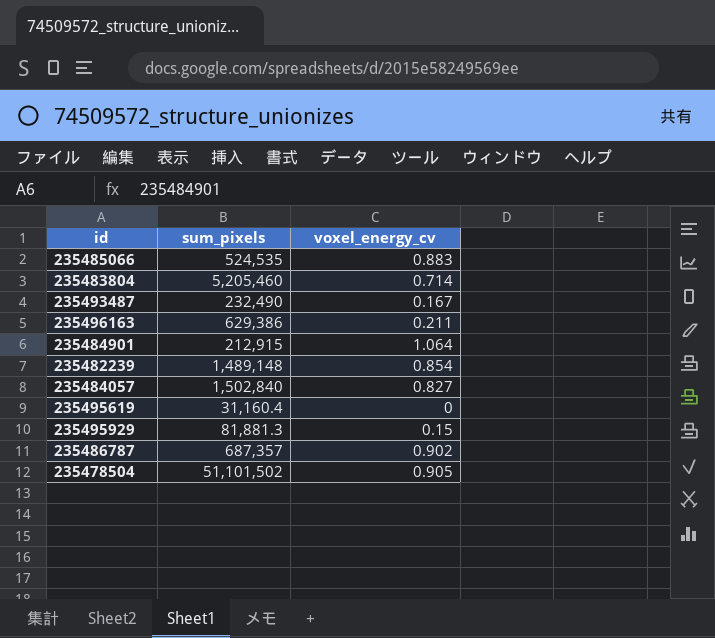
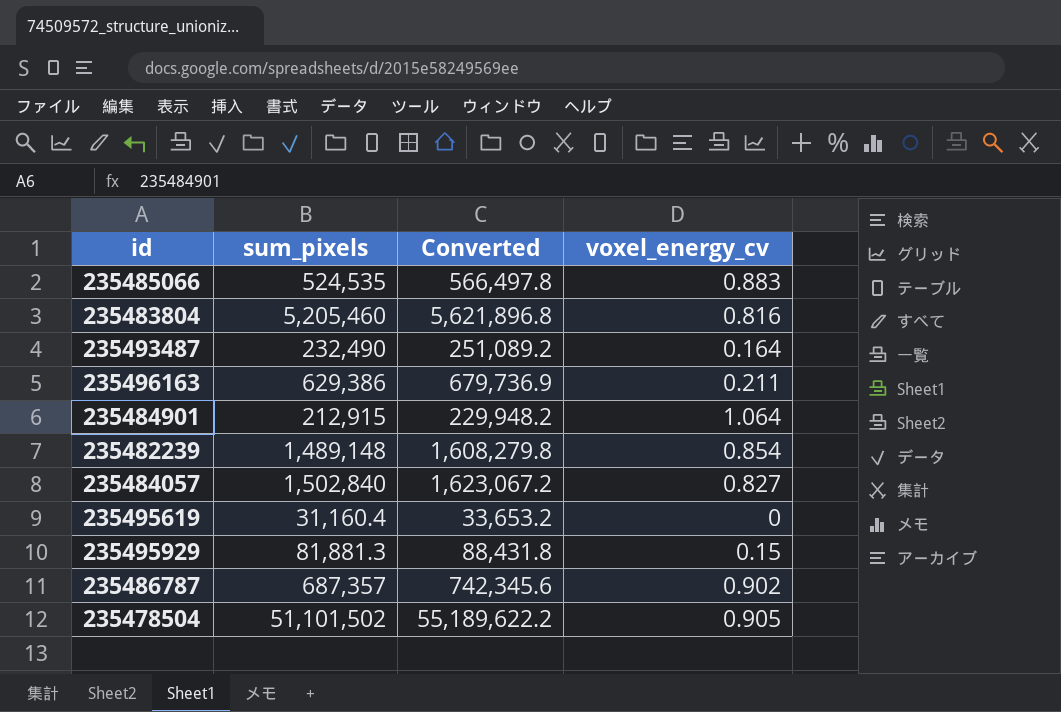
column Converted | formula: none -> [sum_pixels] * 1.08
235483804 | voxel_energy_cv: 0.714 -> 0.816
235493487 | voxel_energy_cv: 0.167 -> 0.164

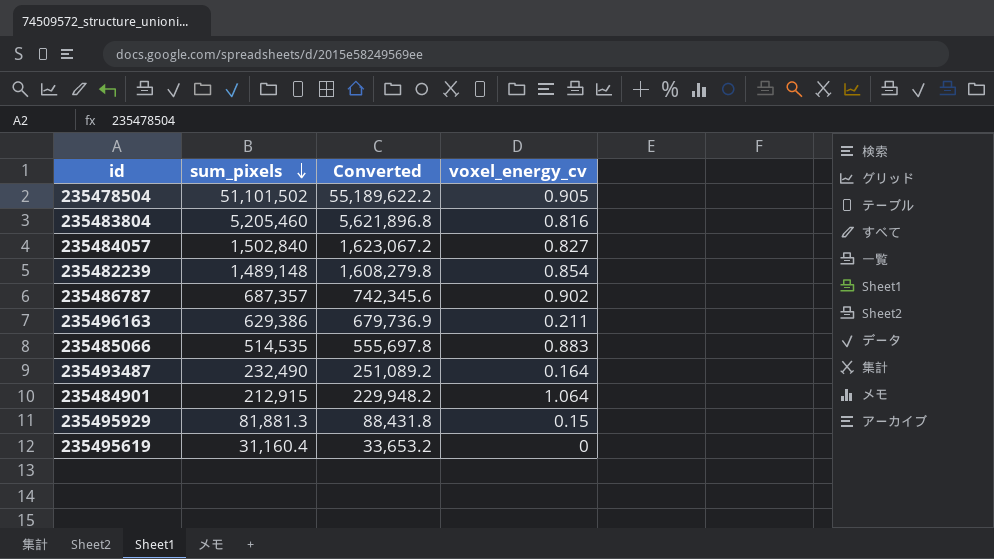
row order: none -> sum_pixels descending
235485066 | sum_pixels: 524,535 -> 514,535
235485066 | Converted: 566,497.8 -> 555,697.8

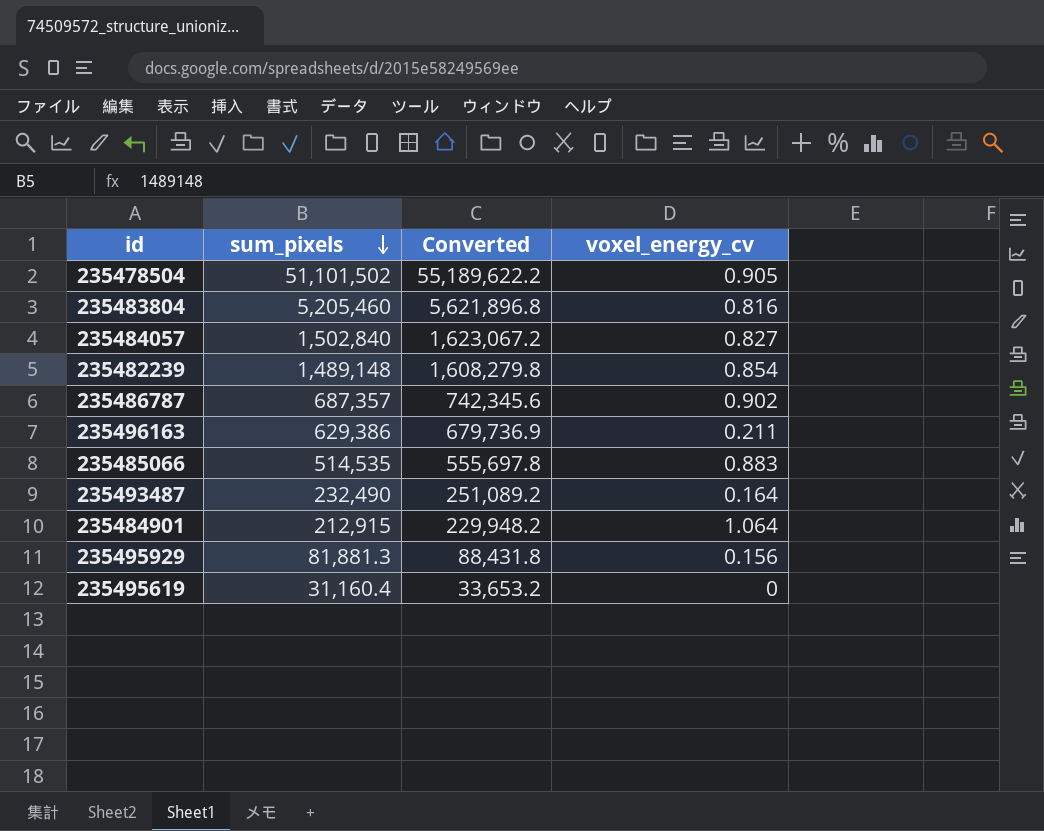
235495929 | voxel_energy_cv: 0.15 -> 0.156

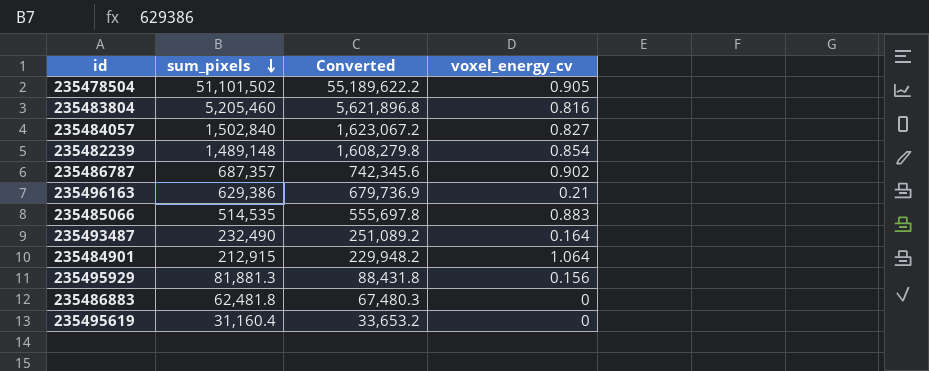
235496163 | voxel_energy_cv: 0.211 -> 0.21
row 235486883: none -> 62,481.8 | 67,480.3 | 0

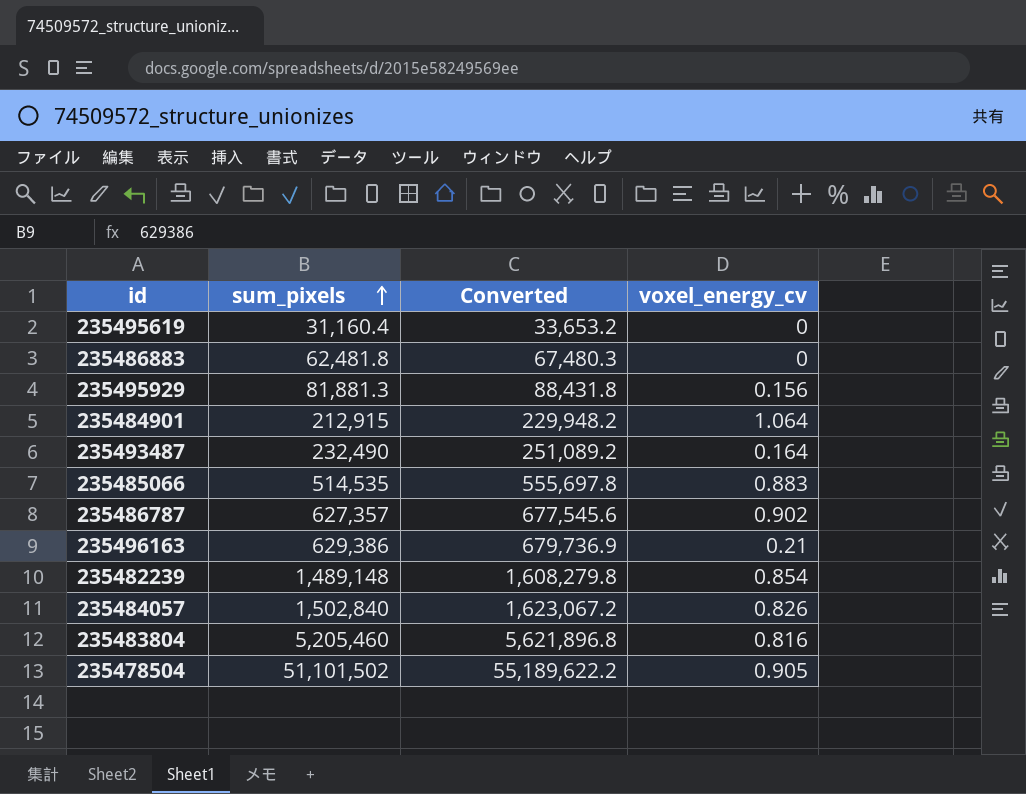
row order: sum_pixels descending -> sum_pixels ascending
235486787 | sum_pixels: 687,357 -> 627,357
235486787 | Converted: 742,345.6 -> 677,545.6
235484057 | voxel_energy_cv: 0.827 -> 0.826

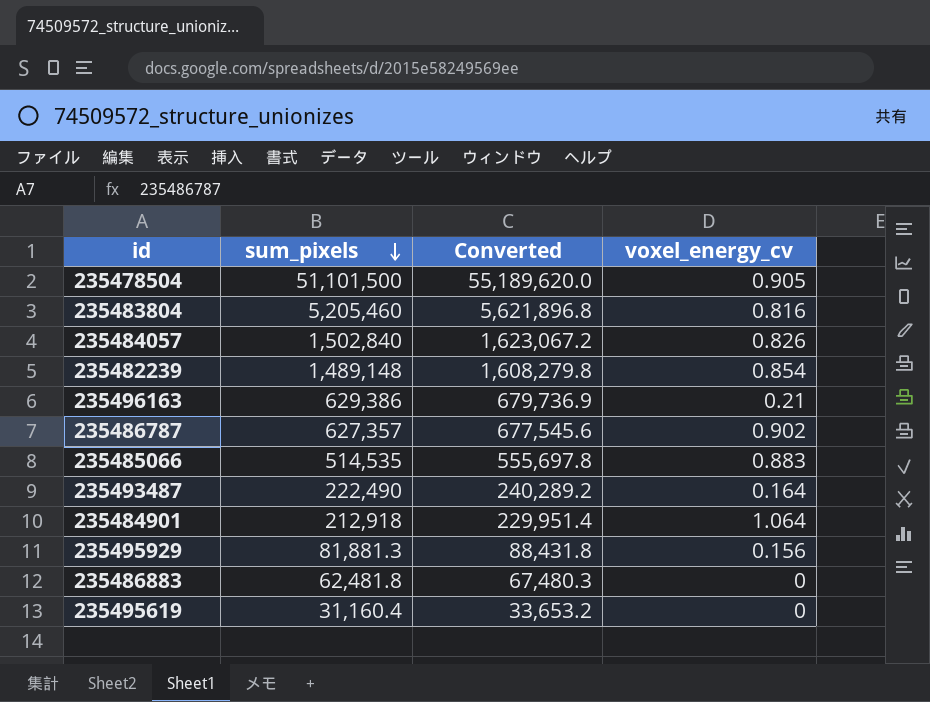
row order: sum_pixels ascending -> sum_pixels descending
235478504 | sum_pixels: 51,101,502 -> 51,101,500
235478504 | Converted: 55,189,622.2 -> 55,189,620.0
235493487 | sum_pixels: 232,490 -> 222,490
235493487 | Converted: 251,089.2 -> 240,289.2
235484901 | sum_pixels: 212,915 -> 212,918
235484901 | Converted: 229,948.2 -> 229,951.4

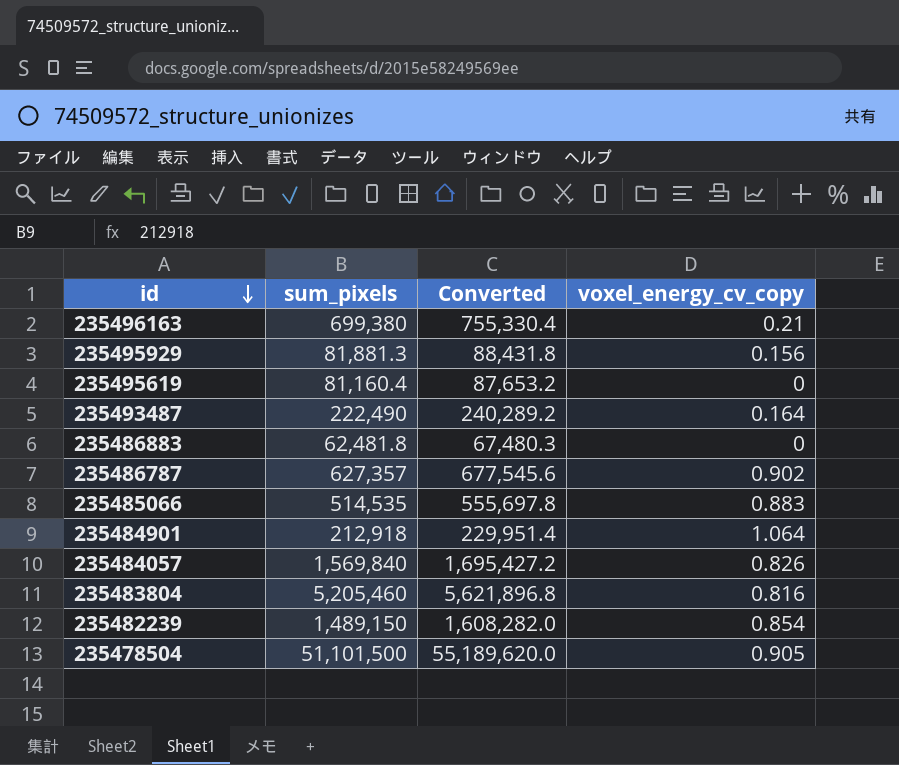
row order: sum_pixels descending -> id descending
column name: voxel_energy_cv -> voxel_energy_cv_copy
235496163 | sum_pixels: 629,386 -> 699,380
235496163 | Converted: 679,736.9 -> 755,330.4
235495619 | sum_pixels: 31,160.4 -> 81,160.4
235495619 | Converted: 33,653.2 -> 87,653.2
235484057 | sum_pixels: 1,502,840 -> 1,569,840
235484057 | Converted: 1,623,067.2 -> 1,695,427.2
235482239 | sum_pixels: 1,489,148 -> 1,489,150
235482239 | Converted: 1,608,279.8 -> 1,608,282.0

